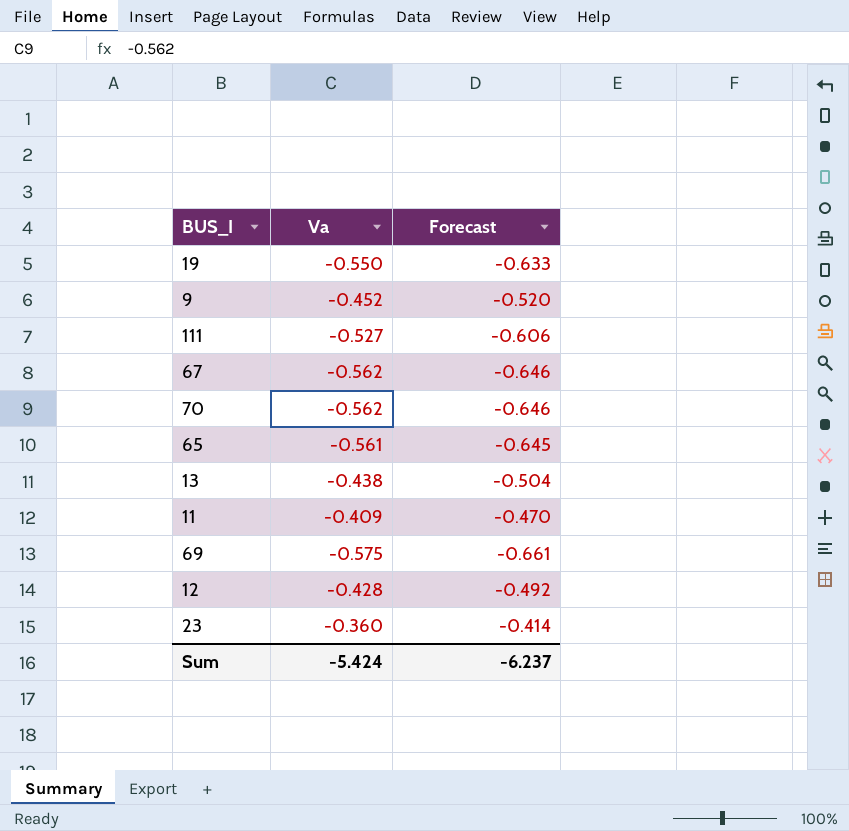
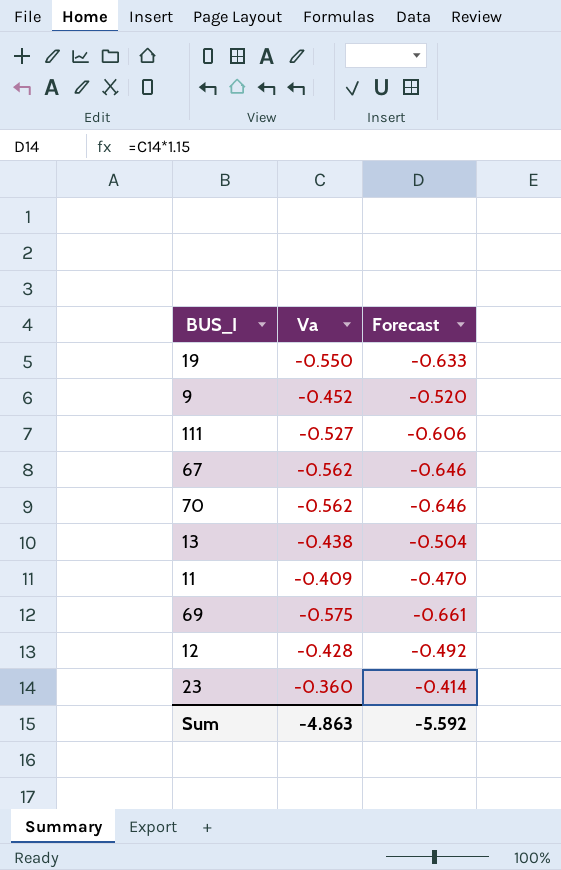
row 65: -0.561 | -0.645 -> none
Sum | Va: -5.424 -> -4.863
Sum | Forecast: -6.237 -> -5.592

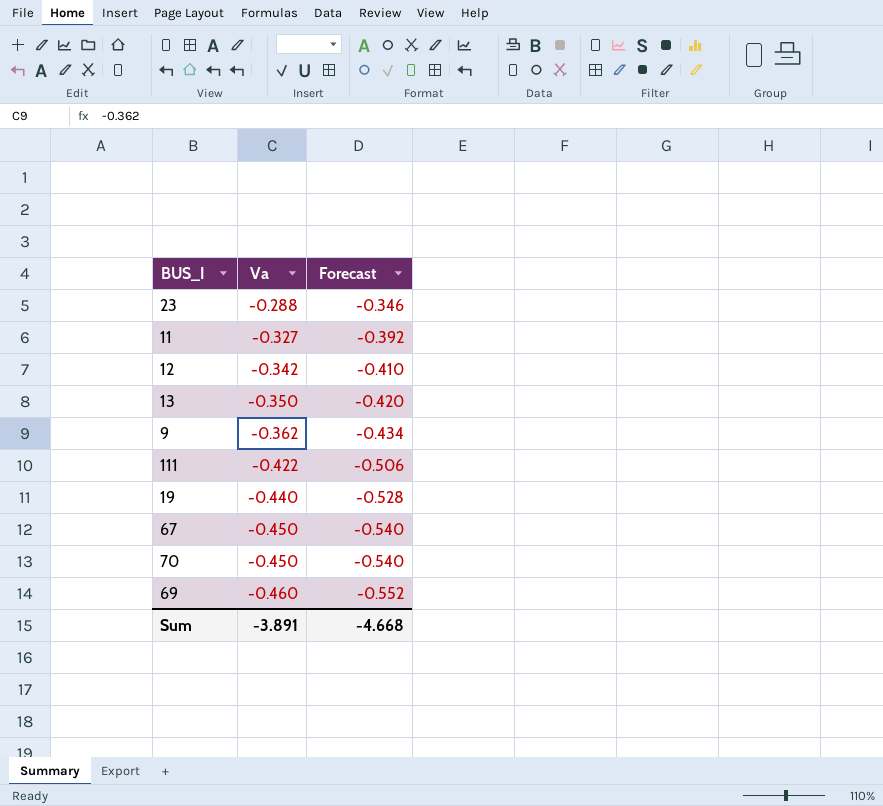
row order: none -> Va descending
column Forecast | formula: [Va] * 1.15 -> [Va] * 1.2
23 | Va: -0.360 -> -0.288
11 | Va: -0.409 -> -0.327
12 | Va: -0.428 -> -0.342
13 | Va: -0.438 -> -0.350
9 | Va: -0.452 -> -0.362
111 | Va: -0.527 -> -0.422
19 | Va: -0.550 -> -0.440
67 | Va: -0.562 -> -0.450
70 | Va: -0.562 -> -0.450
69 | Va: -0.575 -> -0.460
Sum | Va: -4.863 -> -3.891
Sum | Forecast: -5.592 -> -4.668

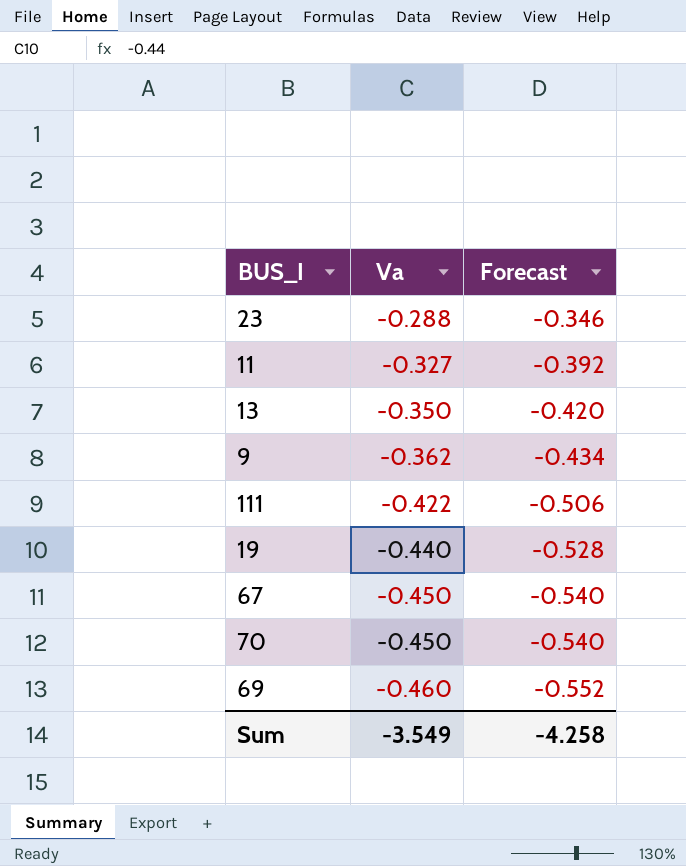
row 12: -0.342 | -0.410 -> none
Sum | Va: -3.891 -> -3.549
Sum | Forecast: -4.668 -> -4.258

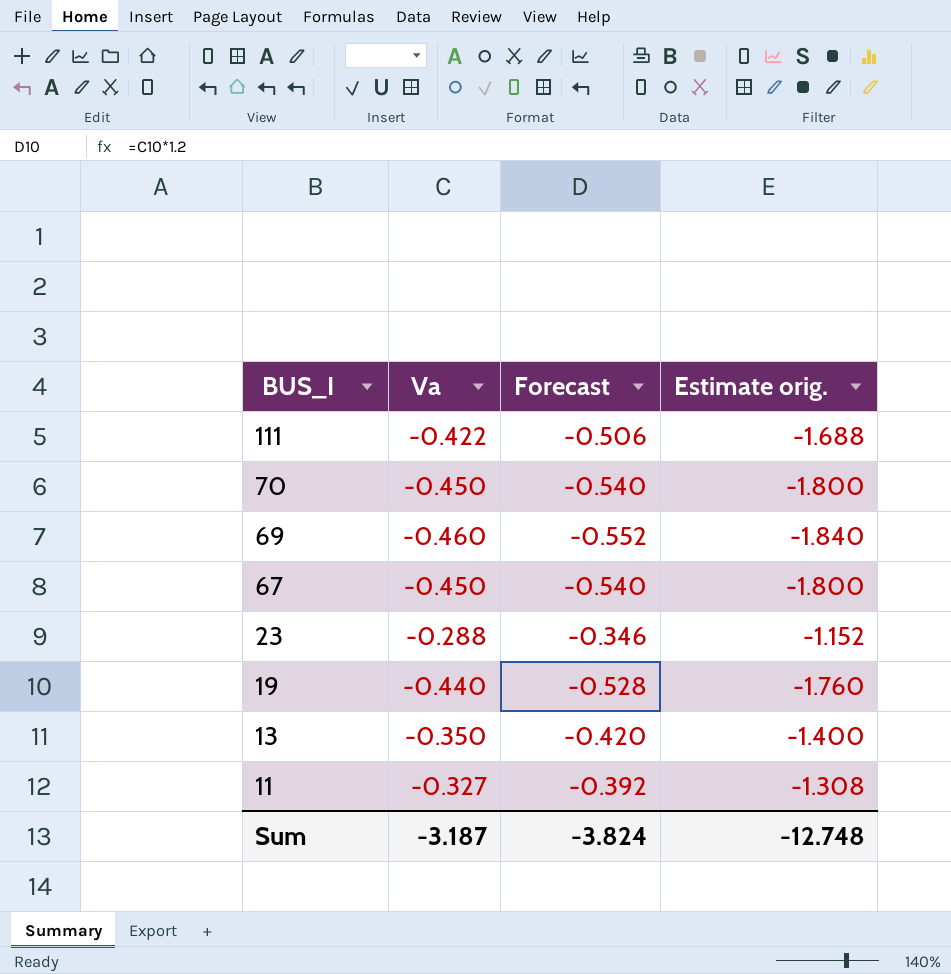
row order: Va descending -> BUS_I descending
column Estimate orig. | formula: none -> [Va] * 4
row 9: -0.362 | -0.434 -> none
Sum | Va: -3.549 -> -3.187
Sum | Forecast: -4.258 -> -3.824

